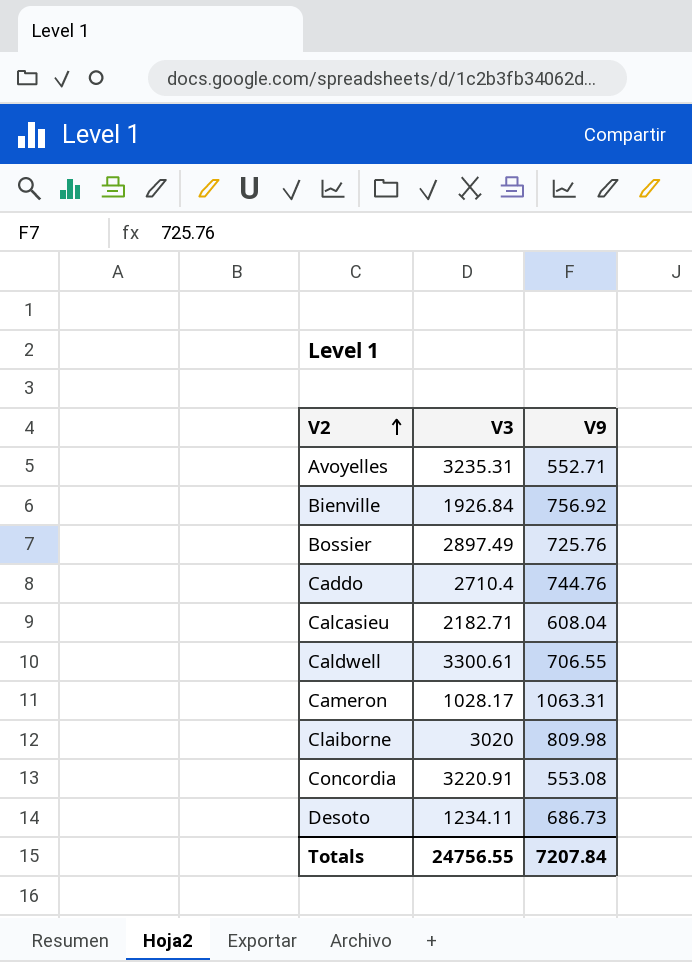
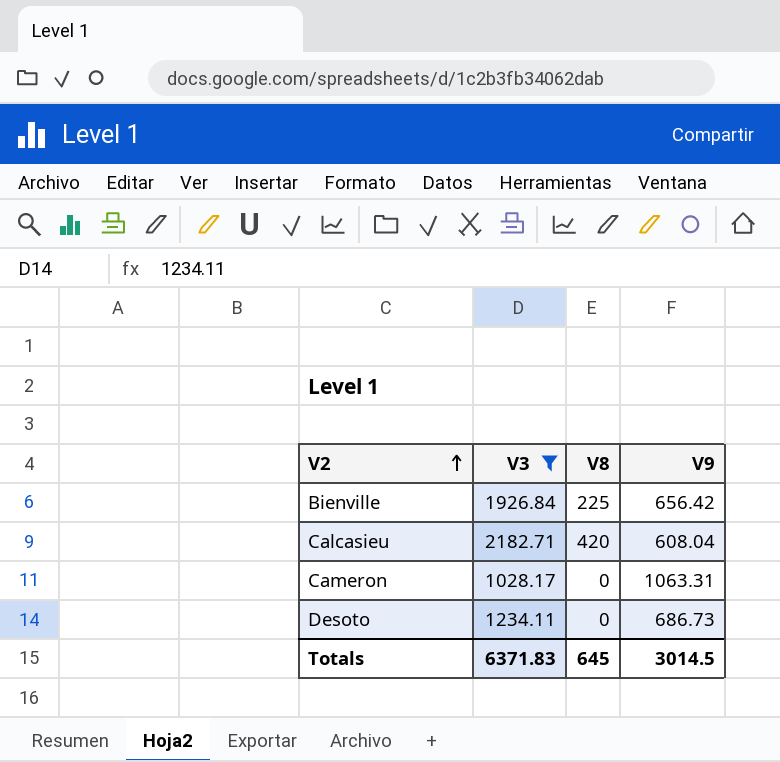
filter: none -> V3 <= 2182.71
column V8 | position: none -> 3
Bienville | V9: 756.92 -> 656.42
Totals | V3: 24756.55 -> 6371.83
Totals | V9: 7207.84 -> 3014.5

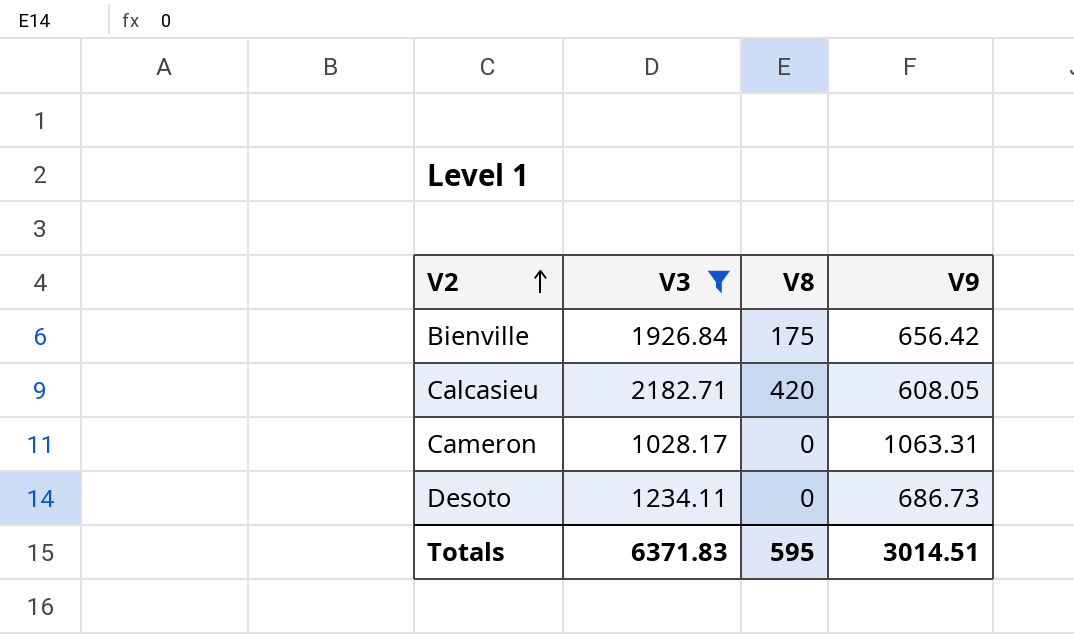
Bienville | V8: 225 -> 175
Calcasieu | V9: 608.04 -> 608.05
Totals | V8: 645 -> 595
Totals | V9: 3014.5 -> 3014.51

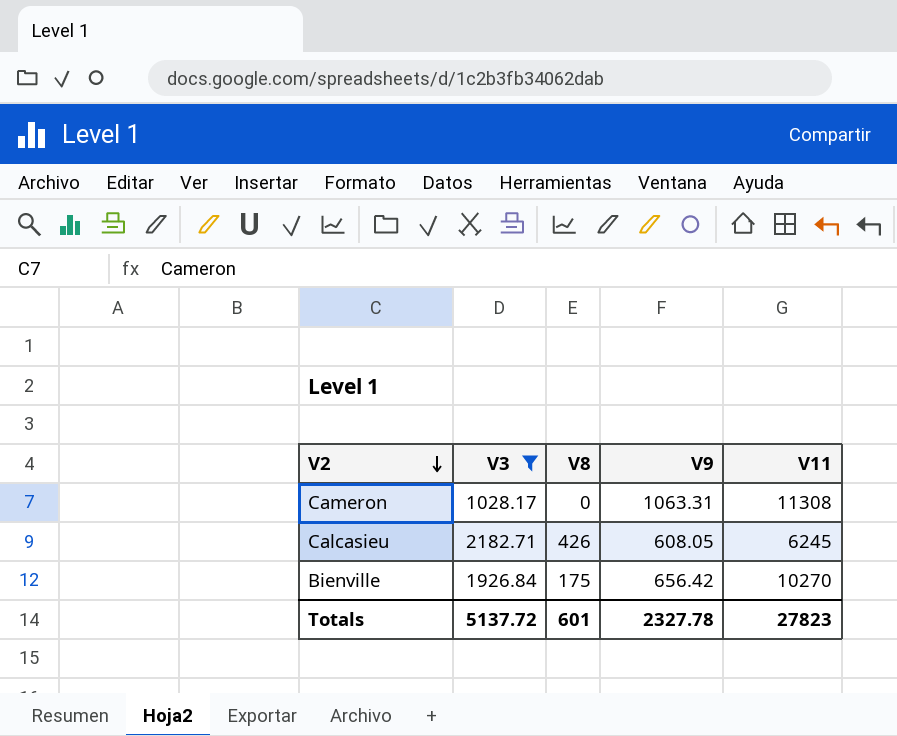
row order: V2 ascending -> V2 descending
column V11 | position: none -> 5
row Desoto: 1234.11 | 0 | 686.73 -> none
Calcasieu | V8: 420 -> 426
Totals | V3: 6371.83 -> 5137.72
Totals | V8: 595 -> 601
Totals | V9: 3014.51 -> 2327.78

